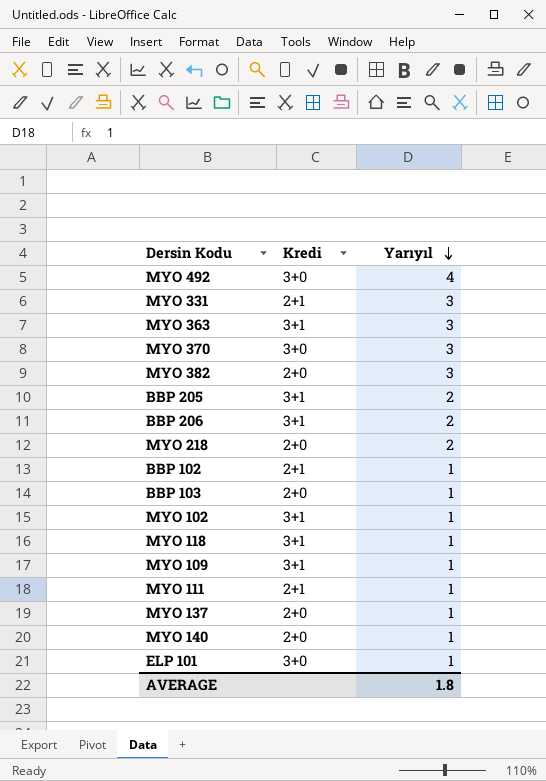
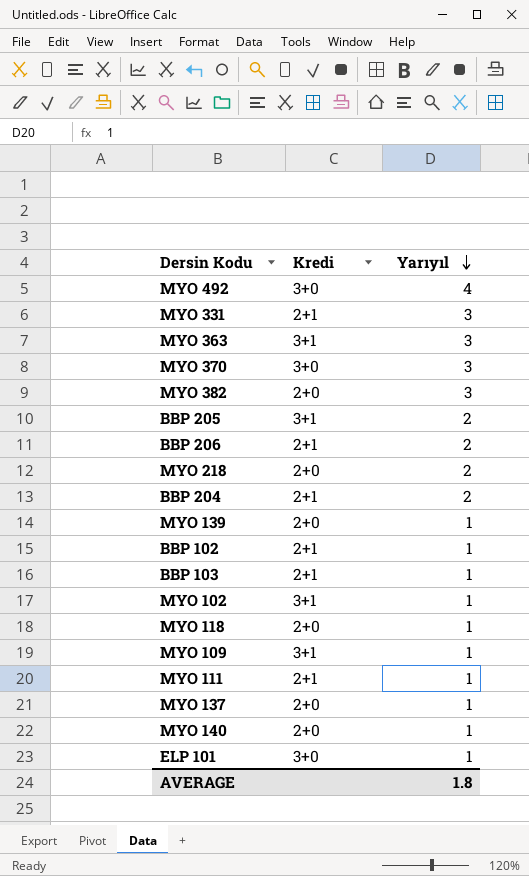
BBP 206 | Kredi: 3+1 -> 2+1
row BBP 204: none -> 2+1 | 2
row MYO 139: none -> 2+0 | 1
BBP 103 | Kredi: 2+0 -> 2+1
MYO 118 | Kredi: 3+1 -> 2+0

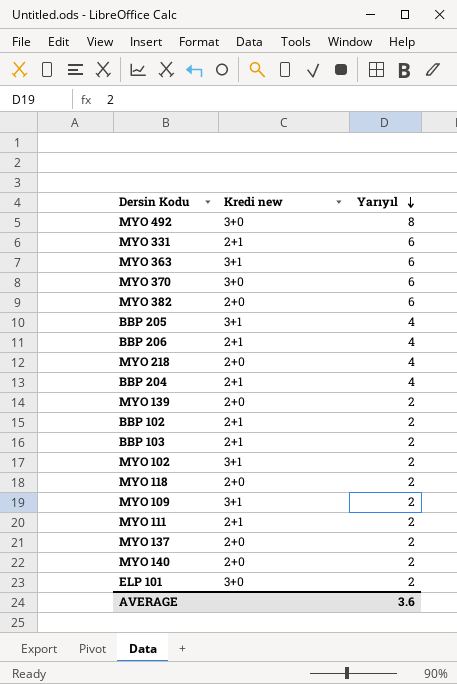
column name: Kredi -> Kredi new
MYO 492 | Yarıyıl: 4 -> 8
MYO 331 | Yarıyıl: 3 -> 6
MYO 363 | Yarıyıl: 3 -> 6
MYO 370 | Yarıyıl: 3 -> 6
MYO 382 | Yarıyıl: 3 -> 6
BBP 205 | Yarıyıl: 2 -> 4
BBP 206 | Yarıyıl: 2 -> 4
MYO 218 | Yarıyıl: 2 -> 4
BBP 204 | Yarıyıl: 2 -> 4
MYO 139 | Yarıyıl: 1 -> 2
BBP 102 | Yarıyıl: 1 -> 2
BBP 103 | Yarıyıl: 1 -> 2
MYO 102 | Yarıyıl: 1 -> 2
MYO 118 | Yarıyıl: 1 -> 2
MYO 109 | Yarıyıl: 1 -> 2
MYO 111 | Yarıyıl: 1 -> 2
MYO 137 | Yarıyıl: 1 -> 2
MYO 140 | Yarıyıl: 1 -> 2
ELP 101 | Yarıyıl: 1 -> 2
AVERAGE | Yarıyıl: 1.8 -> 3.6

